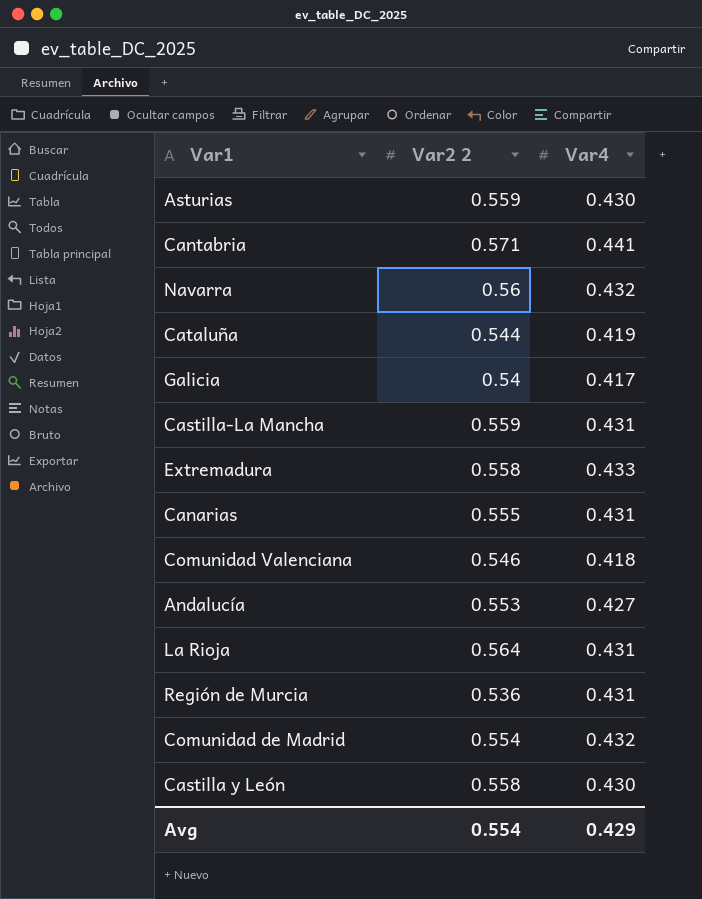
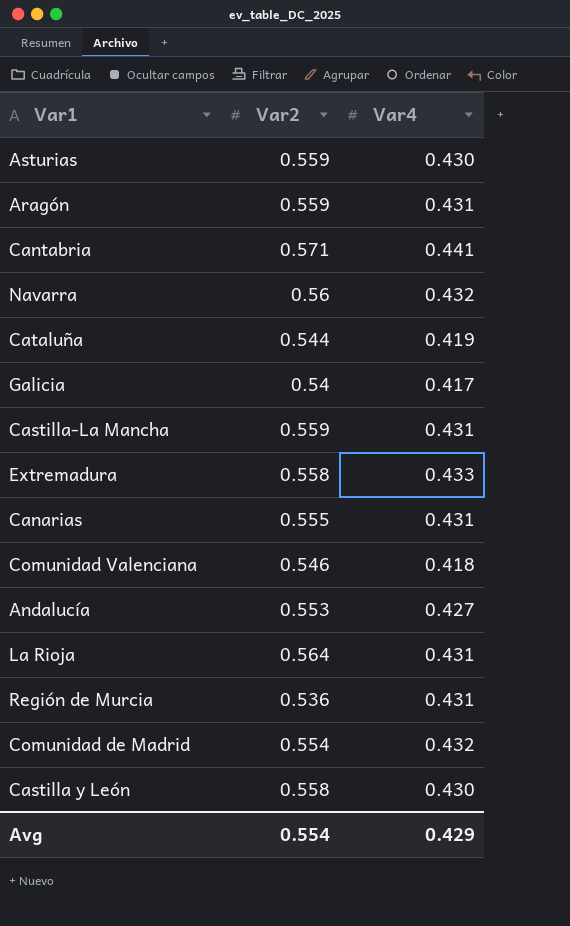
column name: Var2 2 -> Var2
row Aragón: none -> 0.559 | 0.431

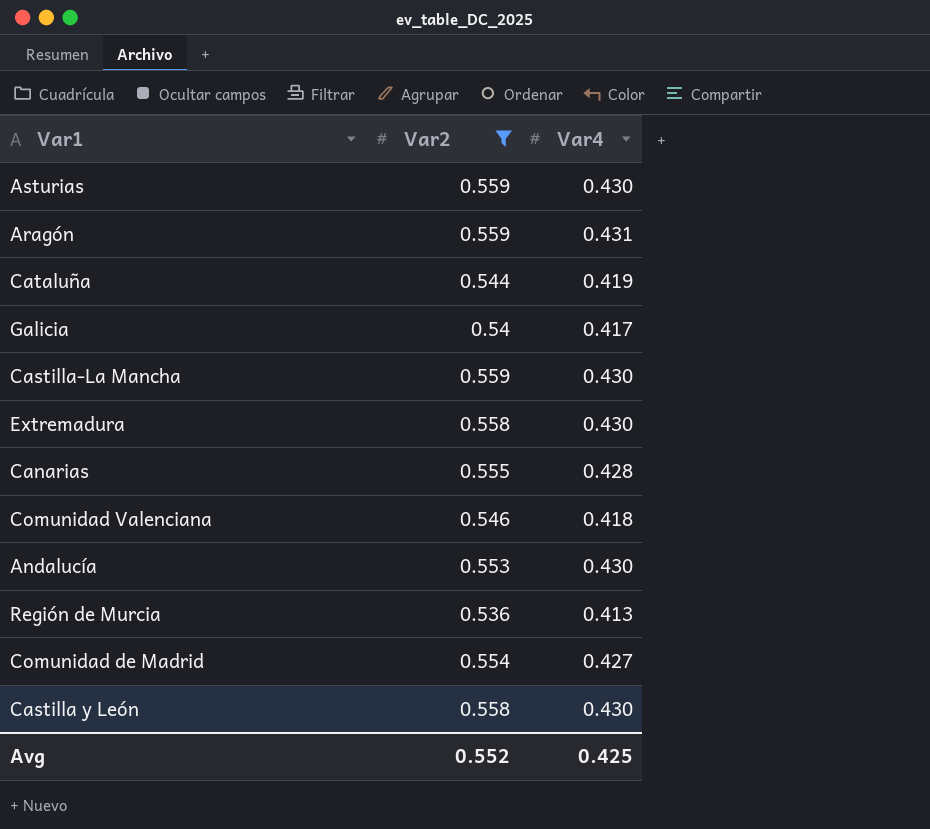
filter: none -> Var2 <= 0.559
Castilla-La Mancha | Var4: 0.431 -> 0.430
Extremadura | Var4: 0.433 -> 0.430
Canarias | Var4: 0.431 -> 0.428
Andalucía | Var4: 0.427 -> 0.430
Región de Murcia | Var4: 0.431 -> 0.413
Comunidad de Madrid | Var4: 0.432 -> 0.427
Avg | Var2: 0.554 -> 0.552
Avg | Var4: 0.429 -> 0.425

